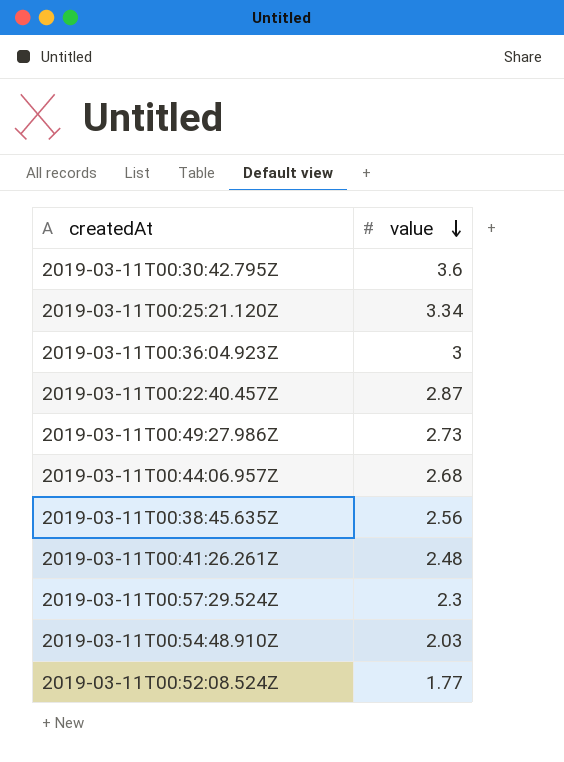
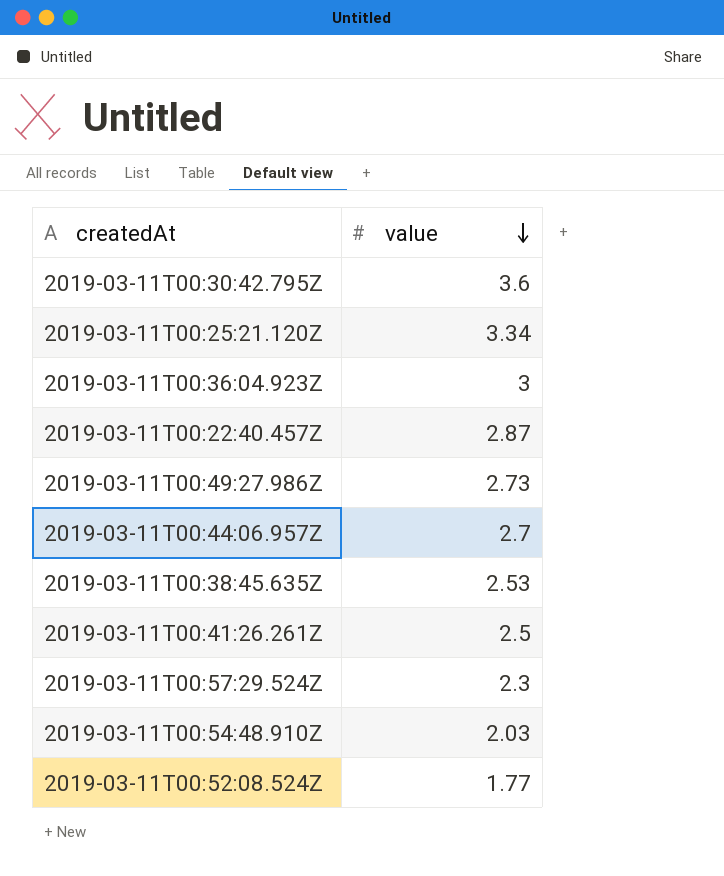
2019-03-11T00:44:06.957Z | value: 2.68 -> 2.7
2019-03-11T00:38:45.635Z | value: 2.56 -> 2.53
2019-03-11T00:41:26.261Z | value: 2.48 -> 2.5

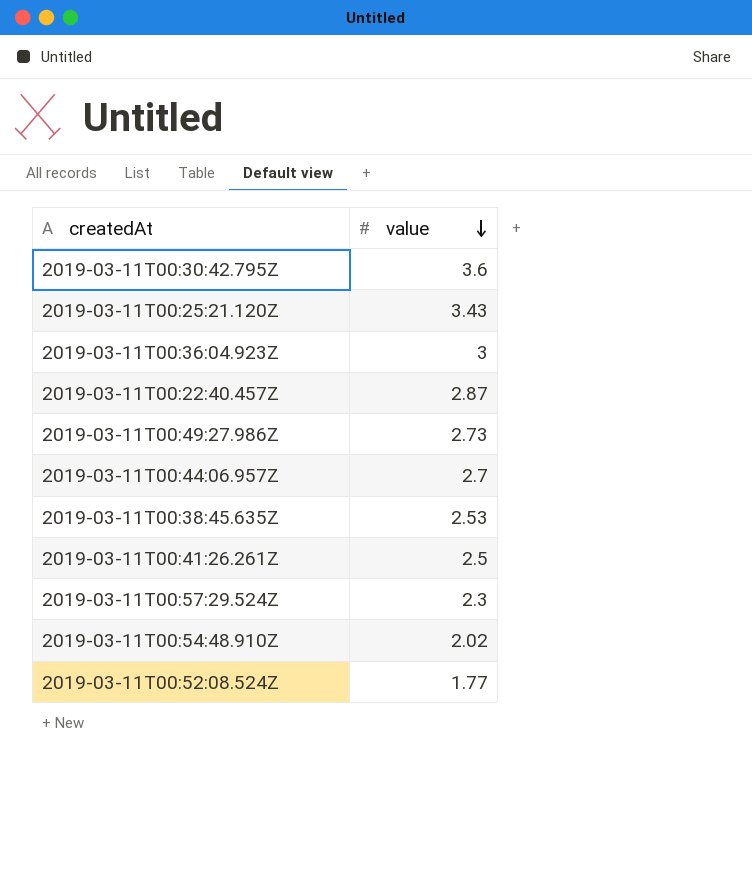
2019-03-11T00:25:21.120Z | value: 3.34 -> 3.43
2019-03-11T00:54:48.910Z | value: 2.03 -> 2.02

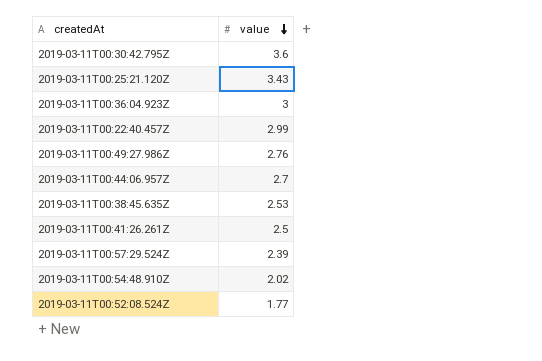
2019-03-11T00:22:40.457Z | value: 2.87 -> 2.99
2019-03-11T00:49:27.986Z | value: 2.73 -> 2.76
2019-03-11T00:57:29.524Z | value: 2.3 -> 2.39

